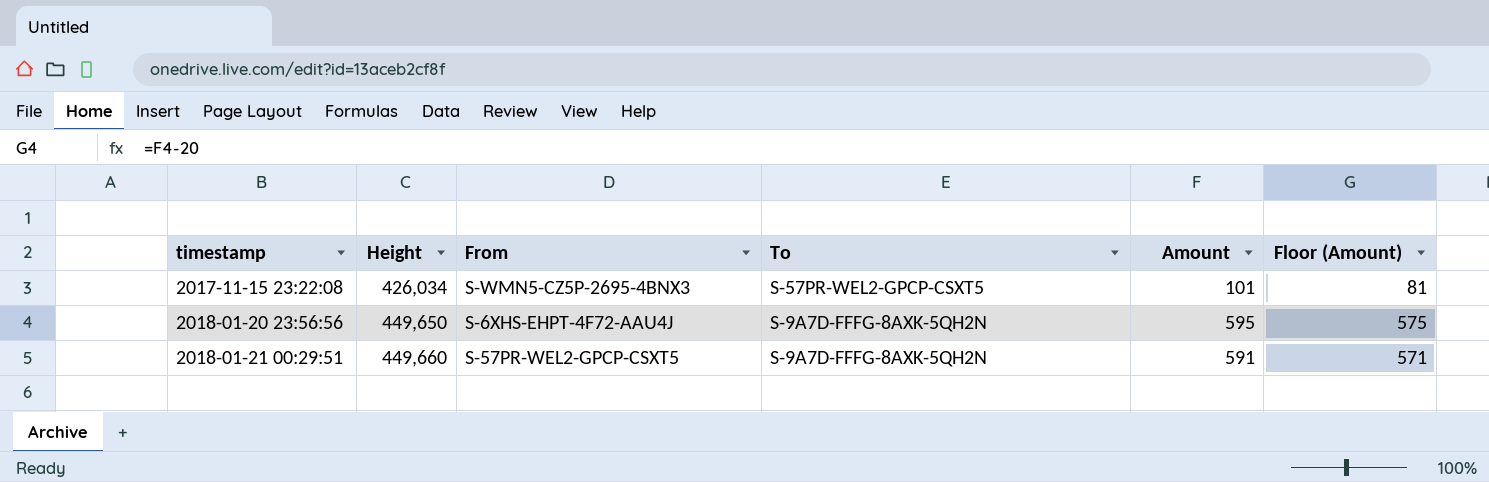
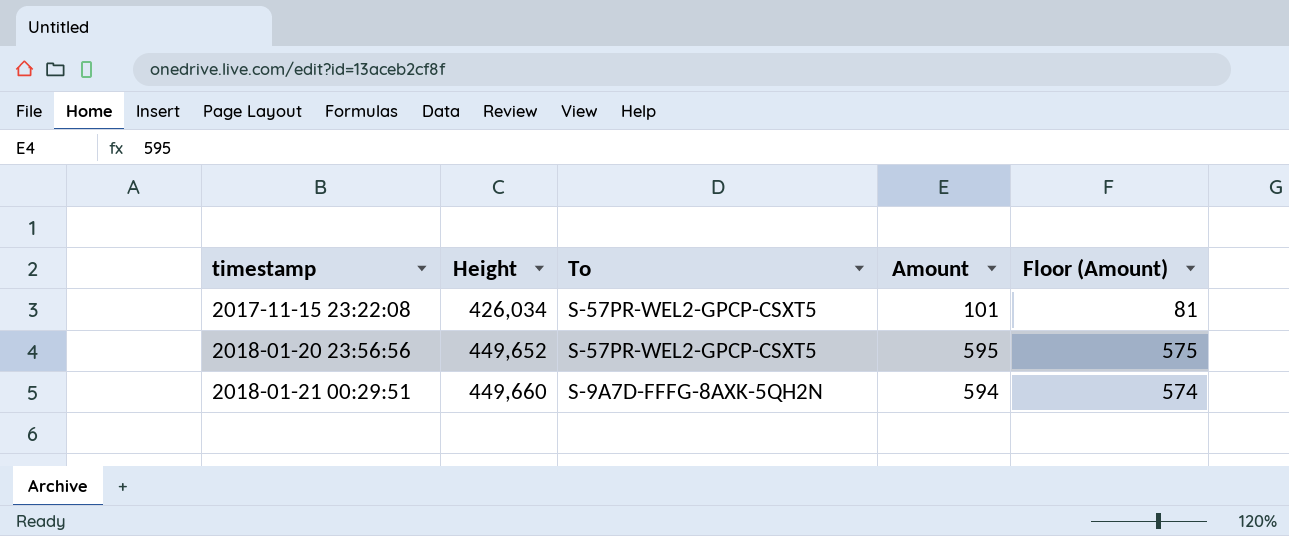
column From | position: 3 -> none
2018-01-20 23:56:56 | Height: 449,650 -> 449,652
2018-01-20 23:56:56 | To: S-9A7D-FFFG-8AXK-5QH2N -> S-57PR-WEL2-GPCP-CSXT5
2018-01-21 00:29:51 | Amount: 591 -> 594
2018-01-21 00:29:51 | Floor (Amount): 571 -> 574

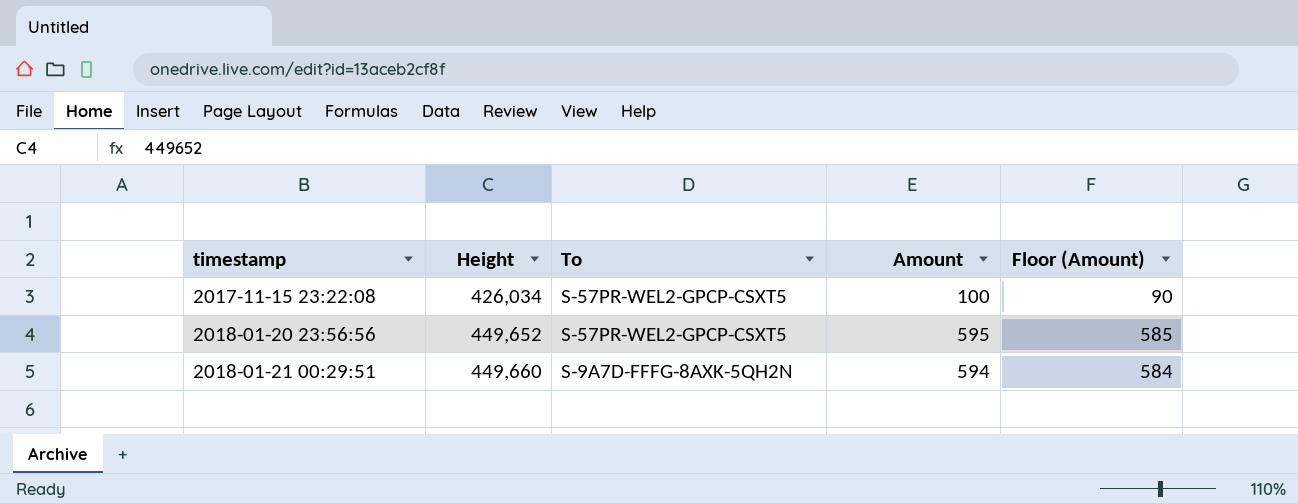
column Floor (Amount) | formula: [Amount] - 20 -> [Amount] - 10
2017-11-15 23:22:08 | Amount: 101 -> 100

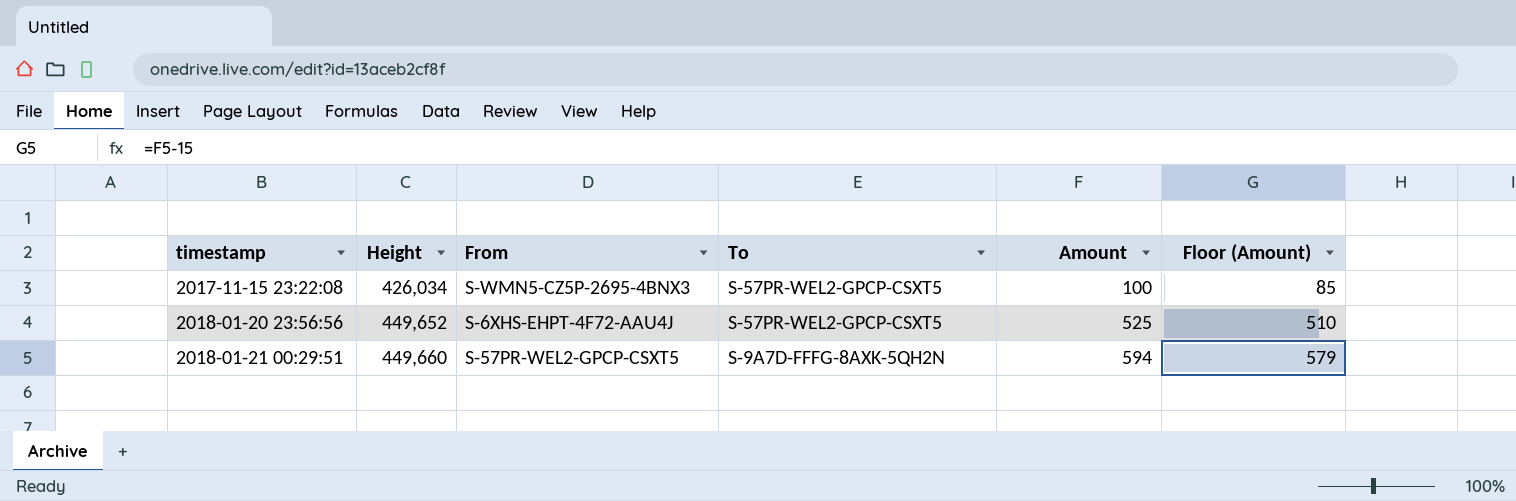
column From | position: none -> 3
column Floor (Amount) | formula: [Amount] - 10 -> [Amount] - 15
2018-01-20 23:56:56 | Amount: 595 -> 525

